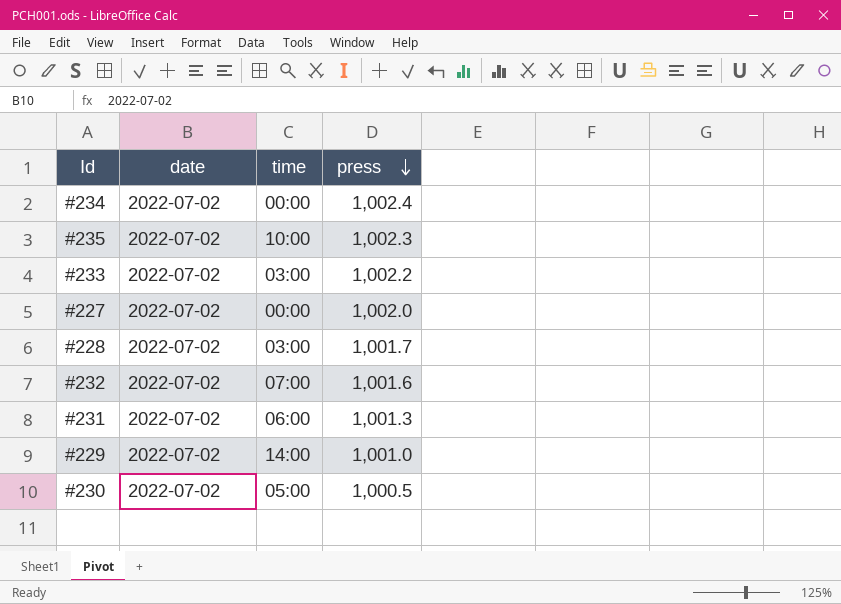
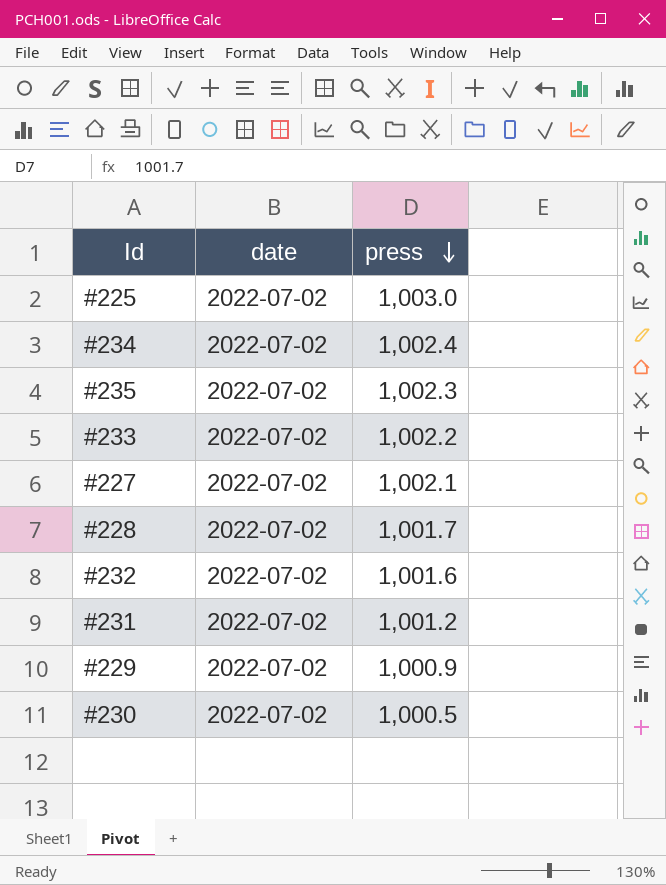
column time | position: 3 -> none
row #225: none -> 2022-07-02 | 1,003.0
#227 | press: 1,002.0 -> 1,002.1
#231 | press: 1,001.3 -> 1,001.2
#229 | press: 1,001.0 -> 1,000.9

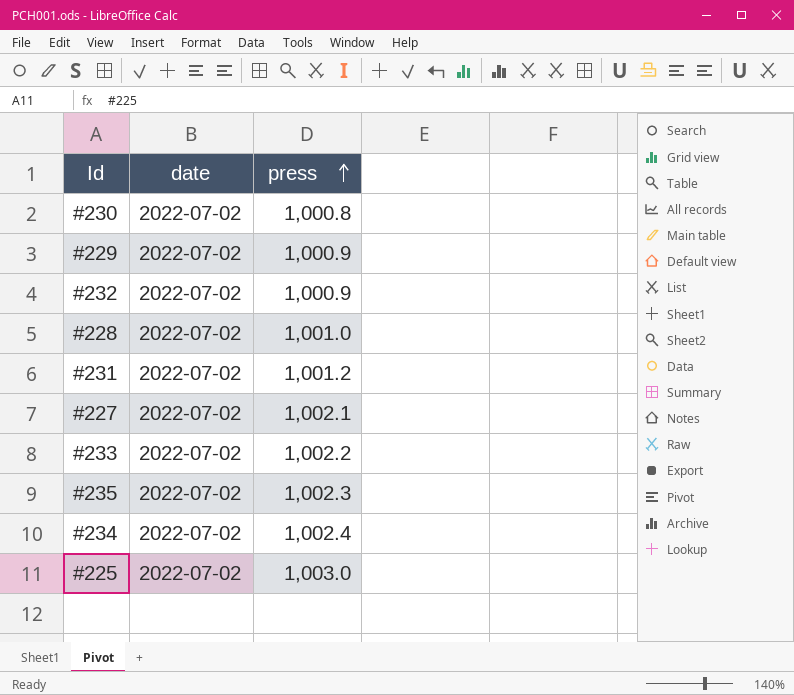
row order: press descending -> press ascending
#230 | press: 1,000.5 -> 1,000.8
#232 | press: 1,001.6 -> 1,000.9
#228 | press: 1,001.7 -> 1,001.0

